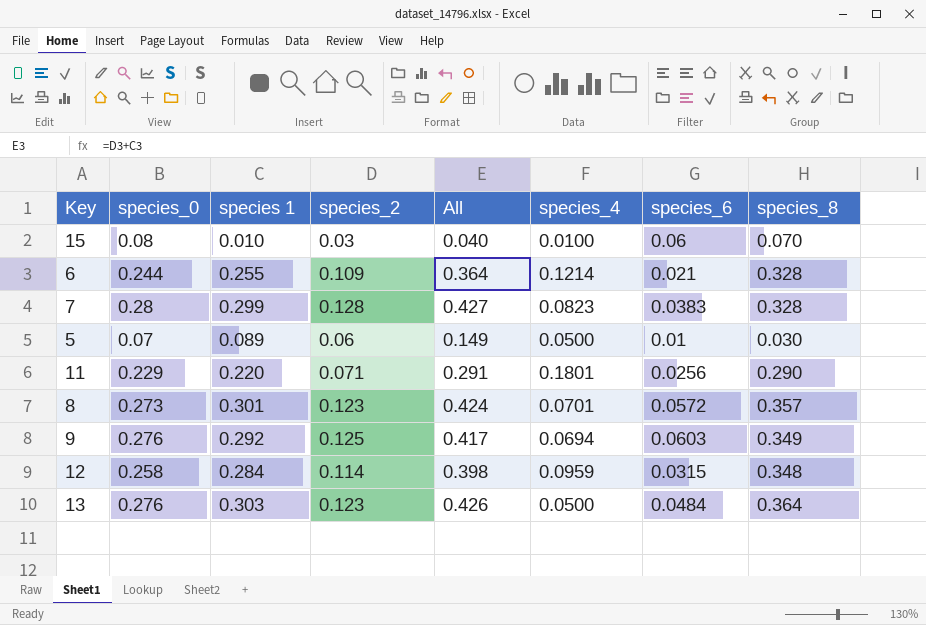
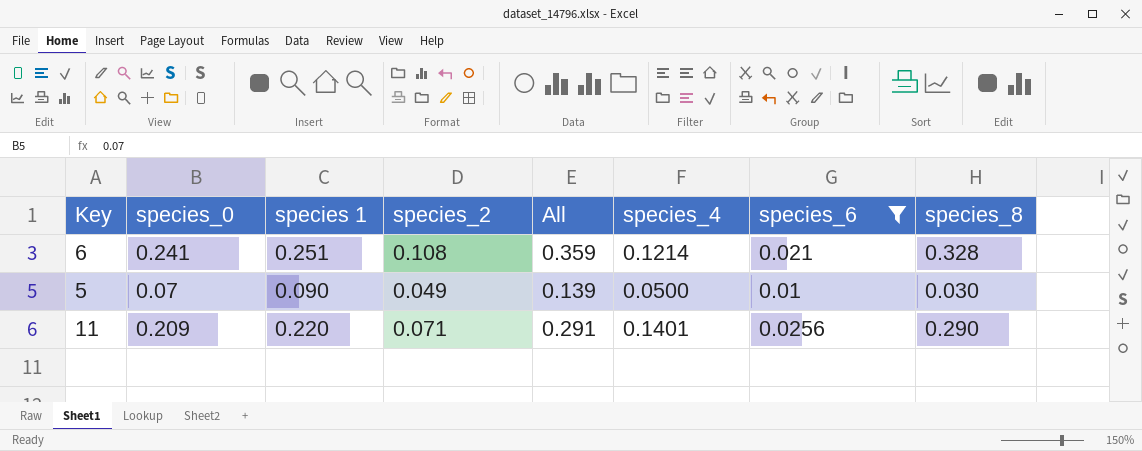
filter: none -> species_6 <= 0.0256
6 | species_0: 0.244 -> 0.241
6 | species 1: 0.255 -> 0.251
6 | species_2: 0.109 -> 0.108
6 | All: 0.364 -> 0.359
5 | species 1: 0.089 -> 0.090
5 | species_2: 0.06 -> 0.049
5 | All: 0.149 -> 0.139
11 | species_0: 0.229 -> 0.209
11 | species_4: 0.1801 -> 0.1401

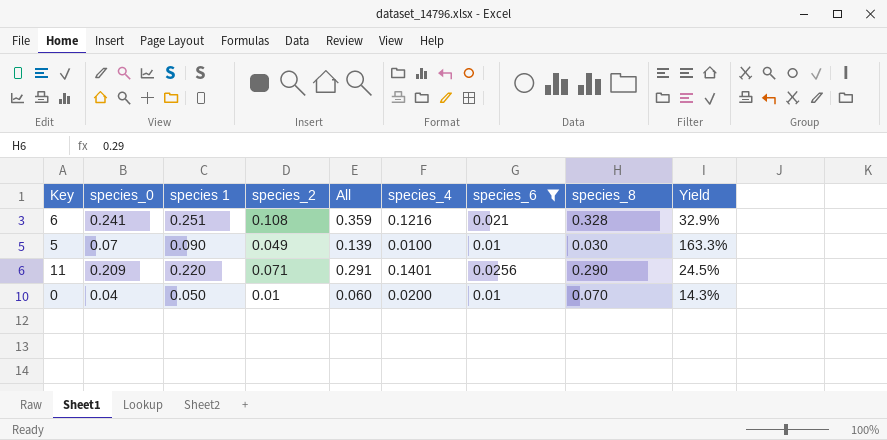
column Yield | formula: none -> [species_2] / [species_8]
6 | species_4: 0.1214 -> 0.1216
5 | species_4: 0.0500 -> 0.0100
row 0: none -> 0.04 | 0.050 | 0.01 | 0.060 | 0.0200 | 0.01 | 0.070 | 14.3%

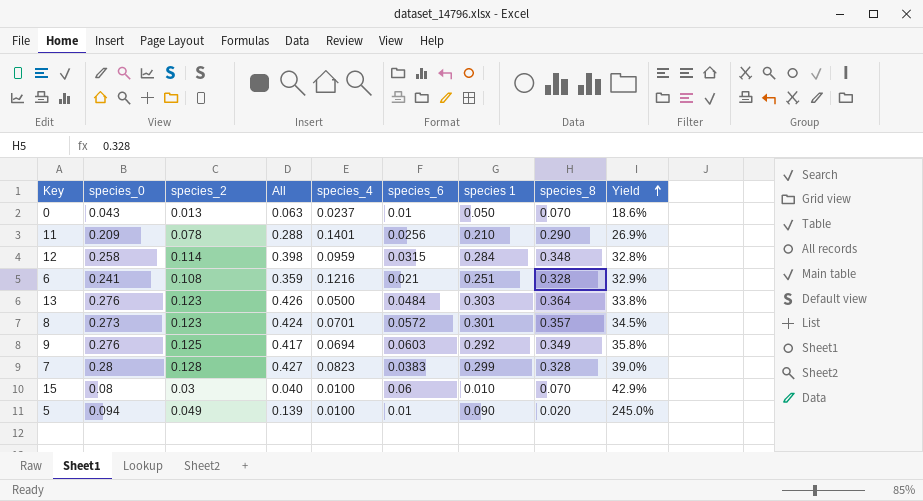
filter: species_6 <= 0.0256 -> none
row order: none -> Yield ascending
column species 1 | position: 3 -> 7
0 | species_0: 0.04 -> 0.043
0 | species_2: 0.01 -> 0.013
0 | All: 0.060 -> 0.063
0 | species_4: 0.0200 -> 0.0237
0 | Yield: 14.3% -> 18.6%
11 | species_2: 0.071 -> 0.078
11 | All: 0.291 -> 0.288
11 | species 1: 0.220 -> 0.210
11 | Yield: 24.5% -> 26.9%
5 | species_0: 0.07 -> 0.094
5 | species_8: 0.030 -> 0.020
5 | Yield: 163.3% -> 245.0%

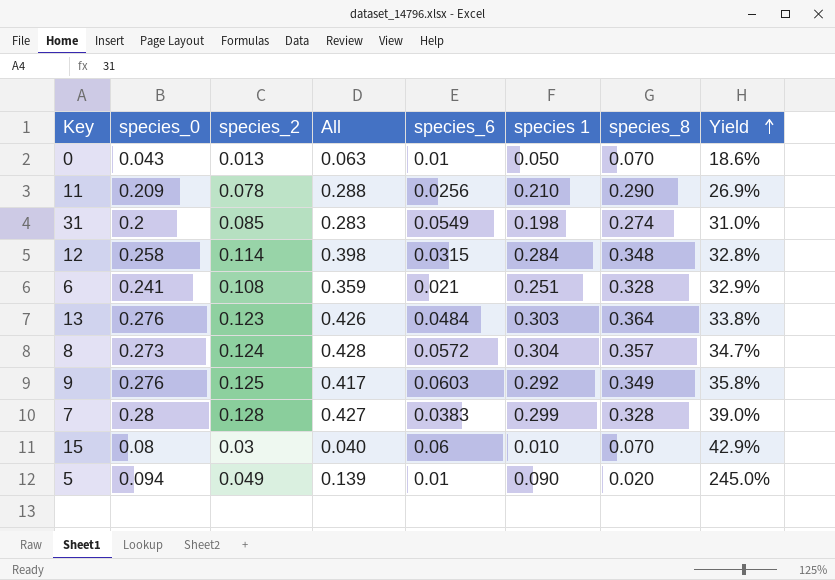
column species_4 | position: 5 -> none
row 31: none -> 0.2 | 0.085 | 0.283 | 0.0549 | 0.198 | 0.274 | 31.0%
8 | species_2: 0.123 -> 0.124
8 | All: 0.424 -> 0.428
8 | species 1: 0.301 -> 0.304
8 | Yield: 34.5% -> 34.7%

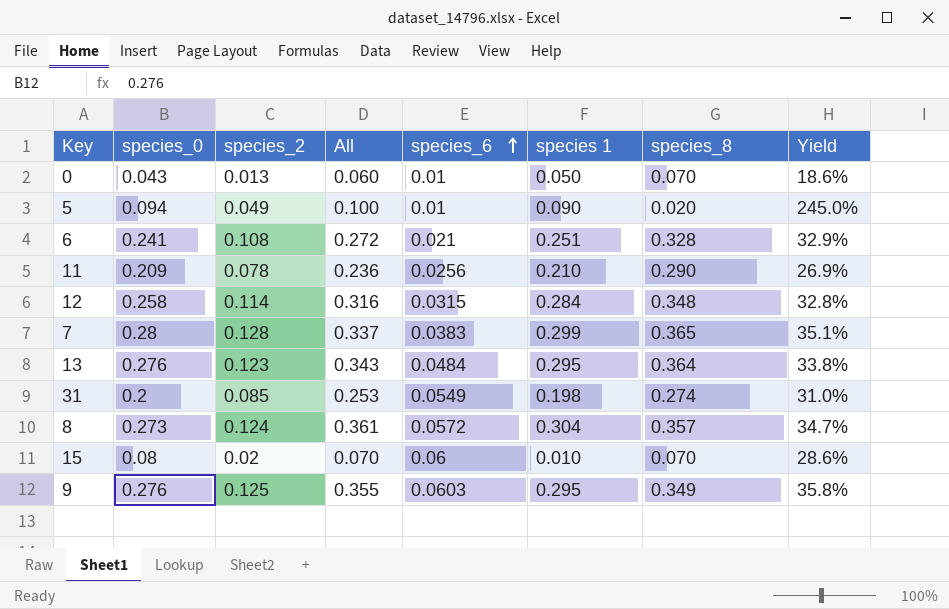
row order: Yield ascending -> species_6 ascending
column All | formula: [species_2] + [species 1] -> [species_6] + [species 1]
7 | species_8: 0.328 -> 0.365
7 | Yield: 39.0% -> 35.1%
13 | species 1: 0.303 -> 0.295
15 | species_2: 0.03 -> 0.02
15 | Yield: 42.9% -> 28.6%
9 | species 1: 0.292 -> 0.295

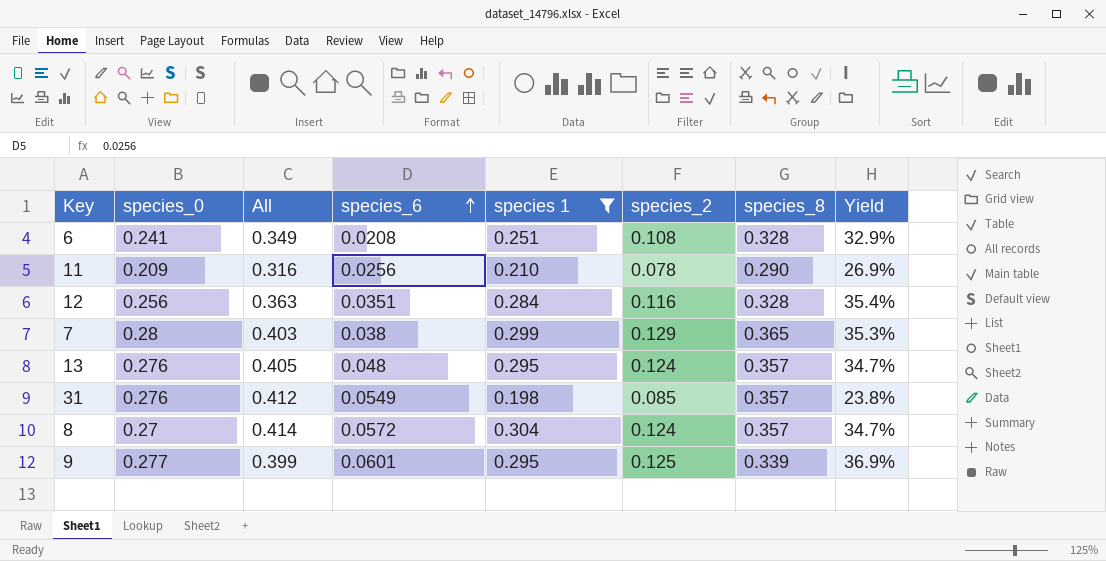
filter: none -> species 1 >= 0.198
column All | formula: [species_6] + [species 1] -> [species_6] + [species_8]
column species_2 | position: 3 -> 6
6 | species_6: 0.021 -> 0.0208
12 | species_0: 0.258 -> 0.256
12 | species_6: 0.0315 -> 0.0351
12 | species_2: 0.114 -> 0.116
12 | species_8: 0.348 -> 0.328
12 | Yield: 32.8% -> 35.4%
7 | species_6: 0.0383 -> 0.038
7 | species_2: 0.128 -> 0.129
7 | Yield: 35.1% -> 35.3%
13 | species_6: 0.0484 -> 0.048
13 | species_2: 0.123 -> 0.124
13 | species_8: 0.364 -> 0.357
13 | Yield: 33.8% -> 34.7%
31 | species_0: 0.2 -> 0.276
31 | species_8: 0.274 -> 0.357
31 | Yield: 31.0% -> 23.8%
8 | species_0: 0.273 -> 0.27
9 | species_0: 0.276 -> 0.277
9 | species_6: 0.0603 -> 0.0601
9 | species_8: 0.349 -> 0.339
9 | Yield: 35.8% -> 36.9%

